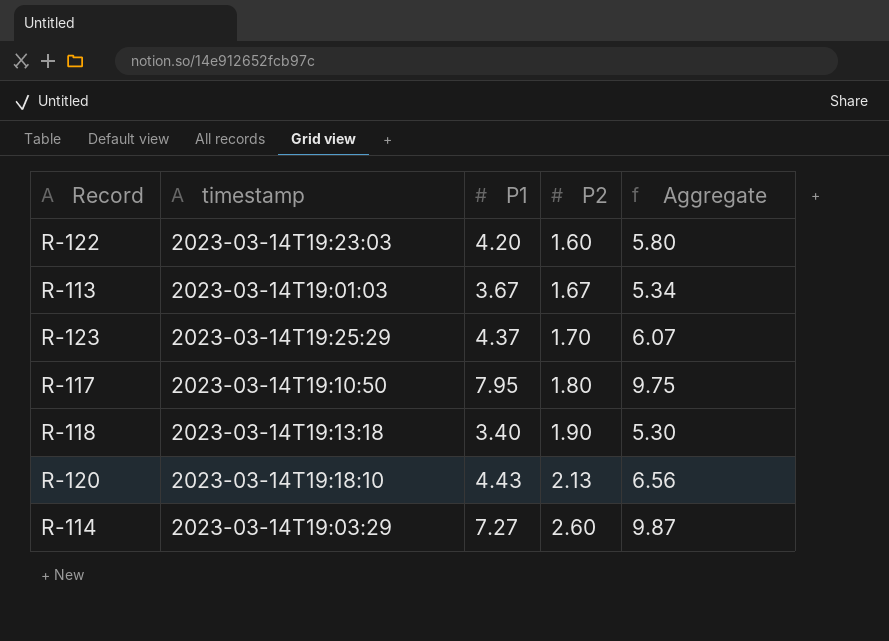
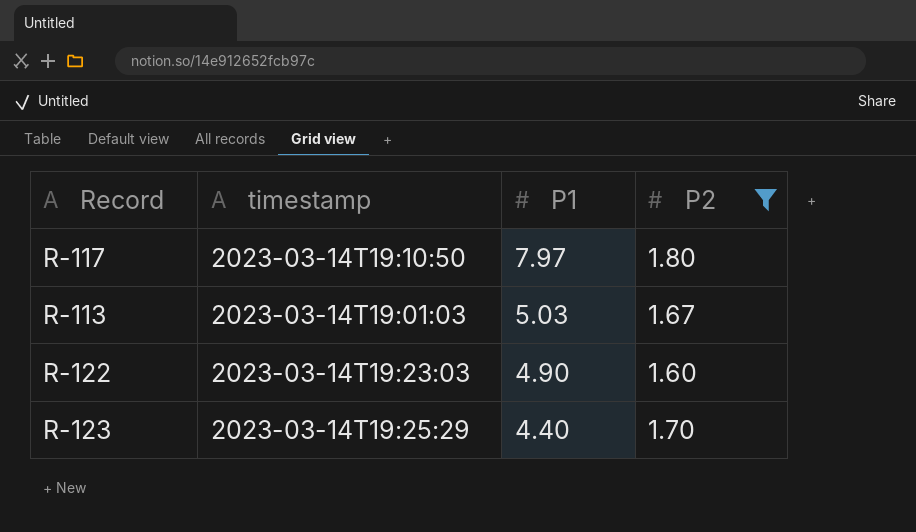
filter: none -> P2 <= 1.80
row order: P2 ascending -> P1 descending
column Aggregate | formula: [P1] + [P2] -> none
R-117 | P1: 7.95 -> 7.97
R-113 | P1: 3.67 -> 5.03
R-122 | P1: 4.20 -> 4.90
R-123 | P1: 4.37 -> 4.40

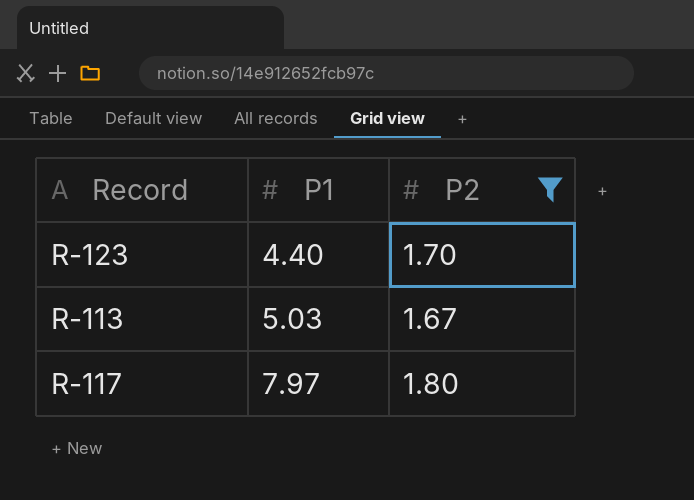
row order: P1 descending -> P1 ascending
column timestamp | position: 2 -> none
row R-122: 2023-03-14T19:23:03 | 4.90 | 1.60 -> none

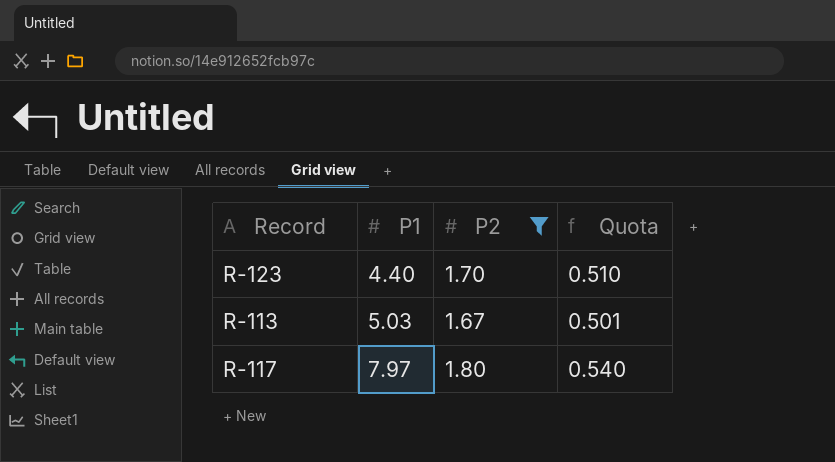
column Quota | formula: none -> [P2] * 0.3

